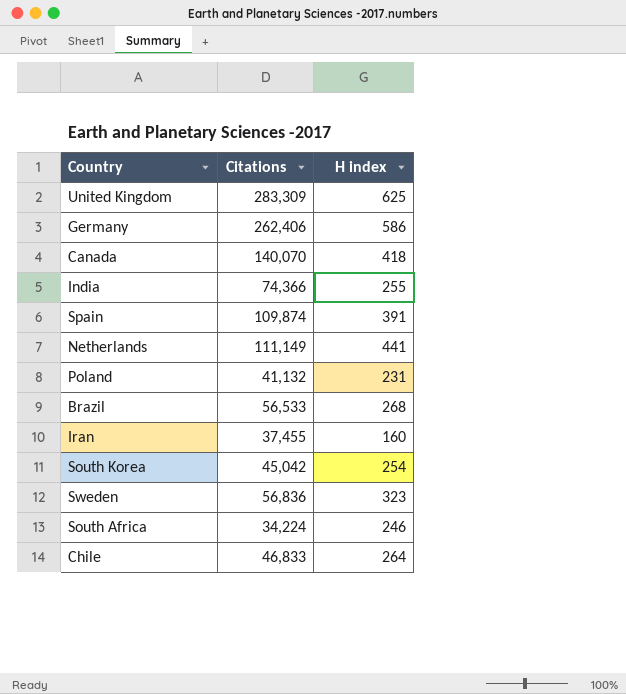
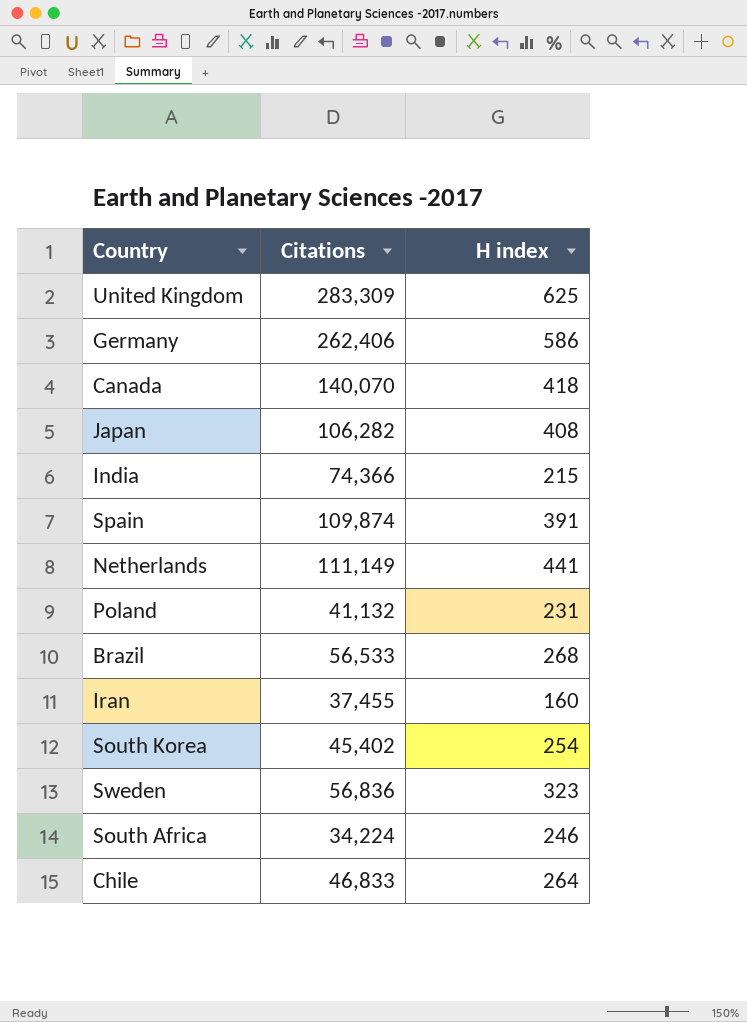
row Japan: none -> 106,282 | 408
India | H index: 255 -> 215
South Korea | Citations: 45,042 -> 45,402

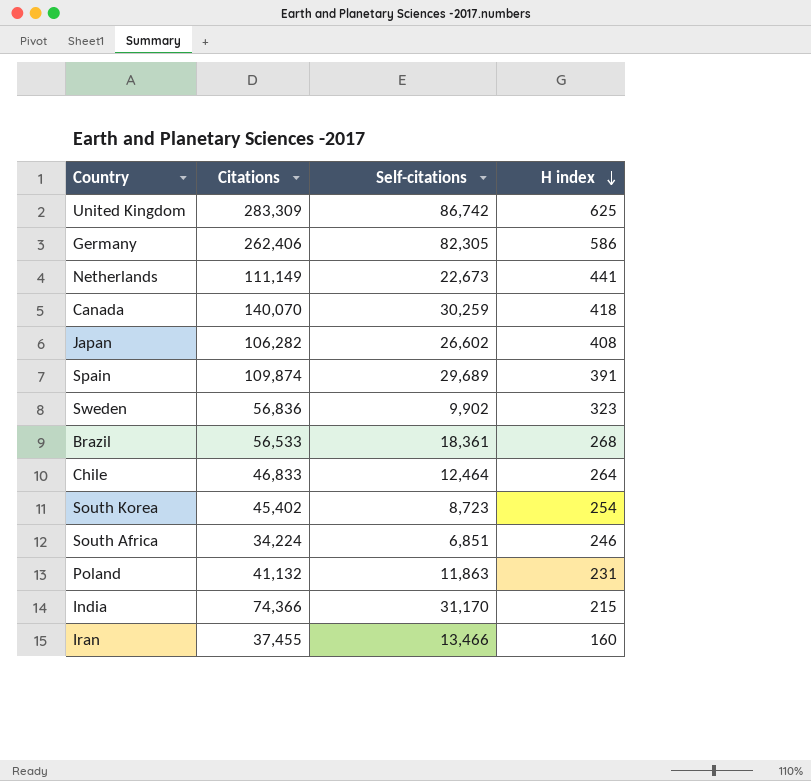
row order: none -> H index descending
column Self-citations | position: none -> 3

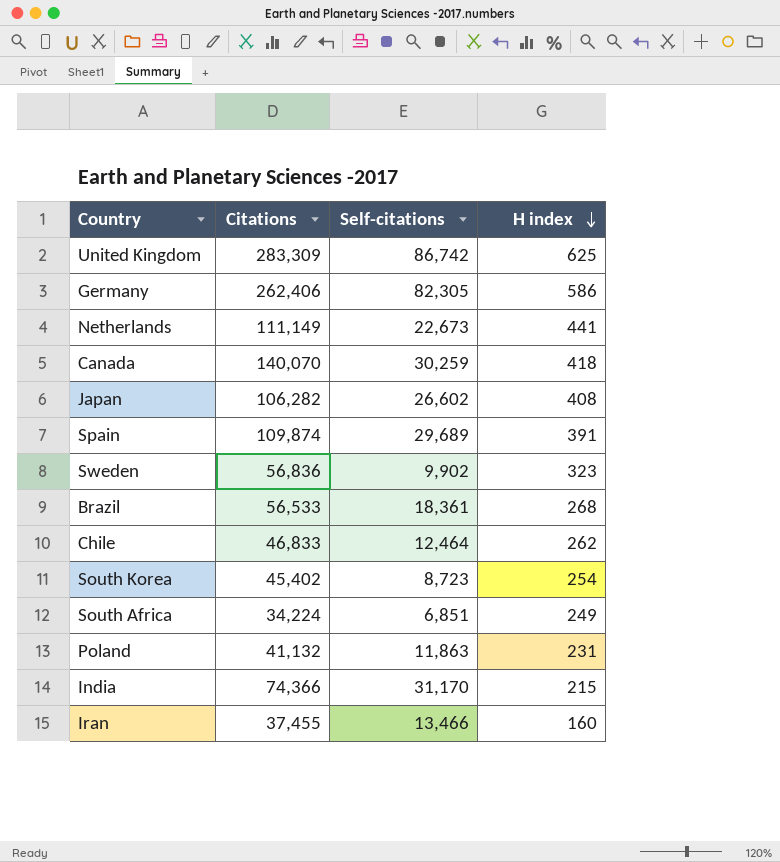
Chile | H index: 264 -> 262
South Africa | H index: 246 -> 249

